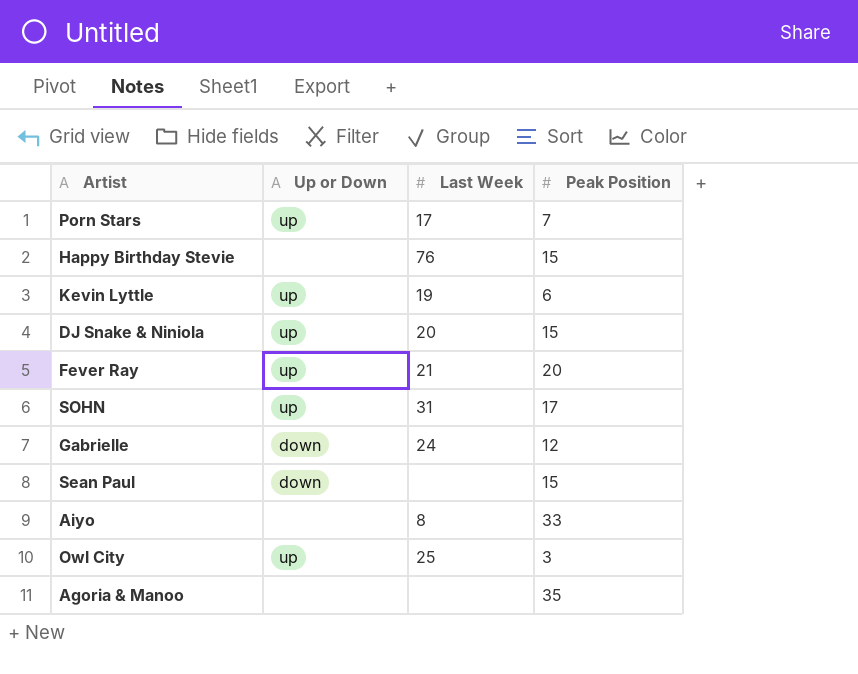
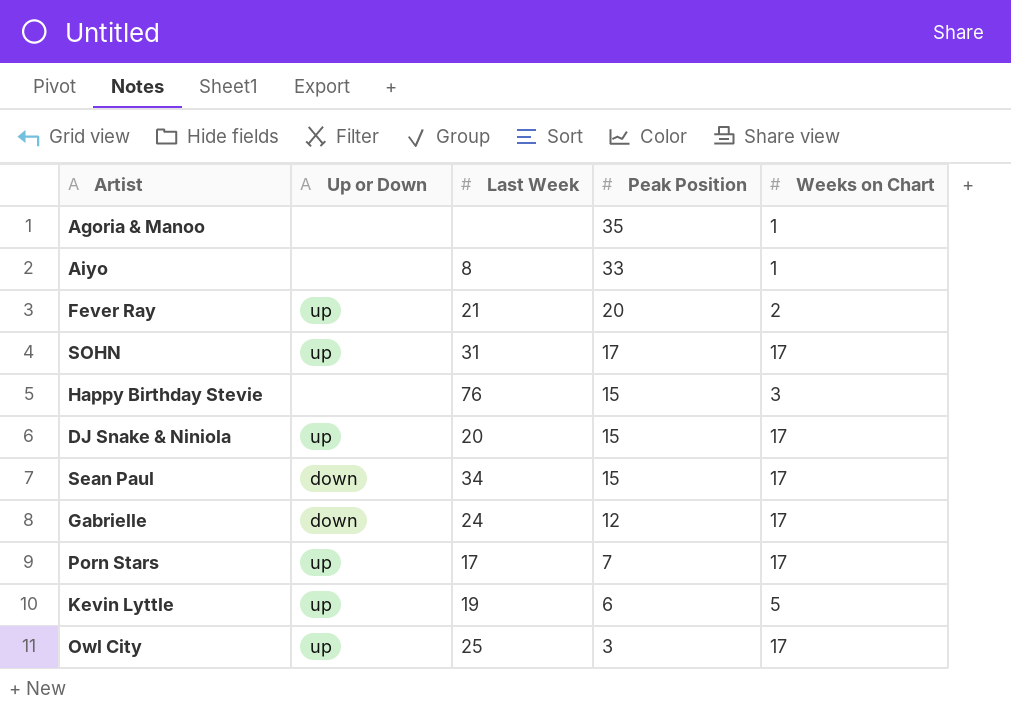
row order: none -> Peak Position descending
column Weeks on Chart | position: none -> 5
Sean Paul | Last Week: none -> 34

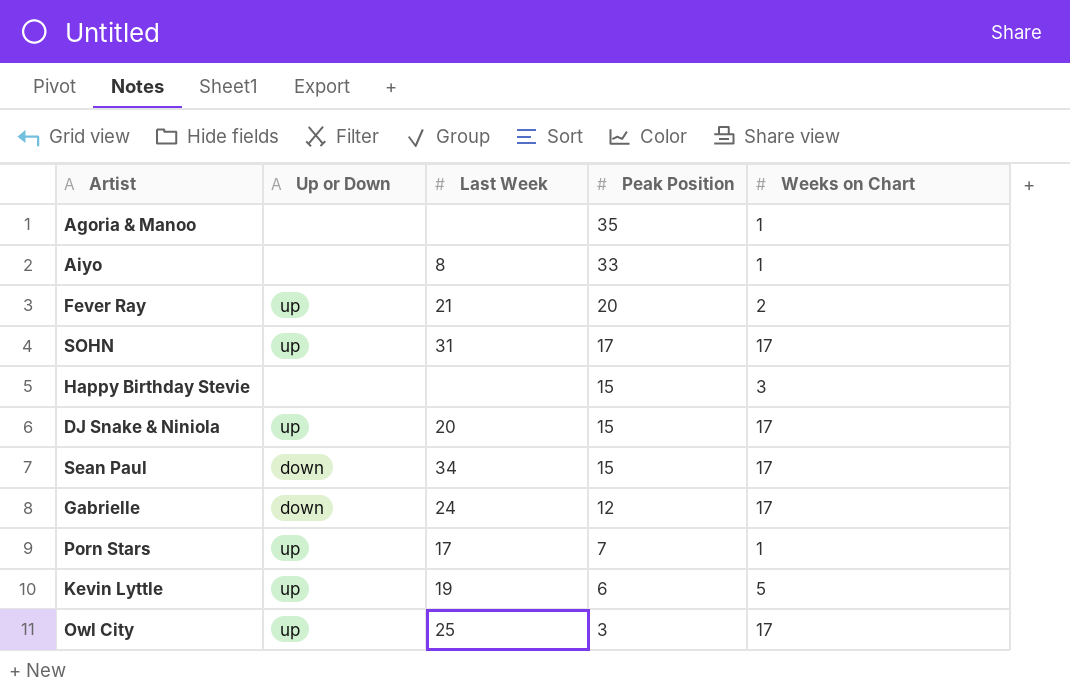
Happy Birthday Stevie | Last Week: 76 -> none
Porn Stars | Weeks on Chart: 17 -> 1

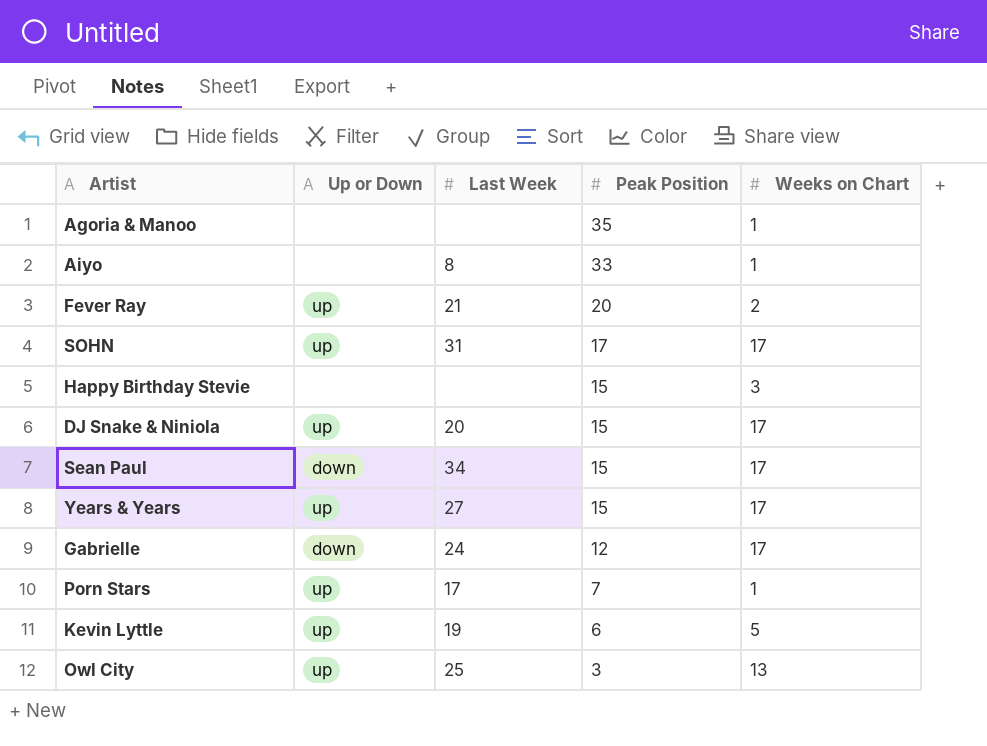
row Years & Years: none -> up | 27 | 15 | 17
Owl City | Weeks on Chart: 17 -> 13

